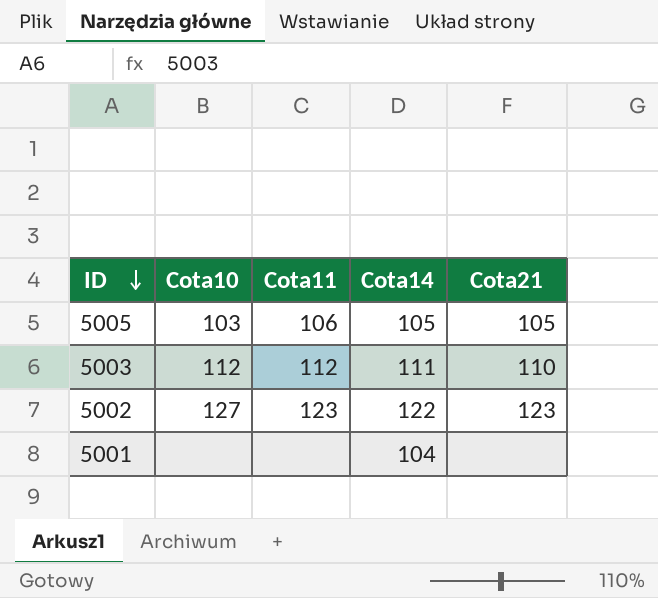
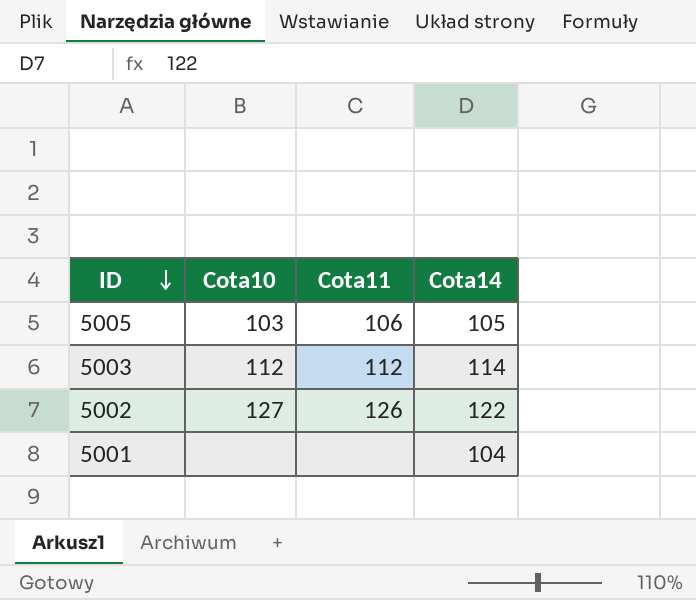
column Cota21 | position: 5 -> none
5003 | Cota14: 111 -> 114
5002 | Cota11: 123 -> 126

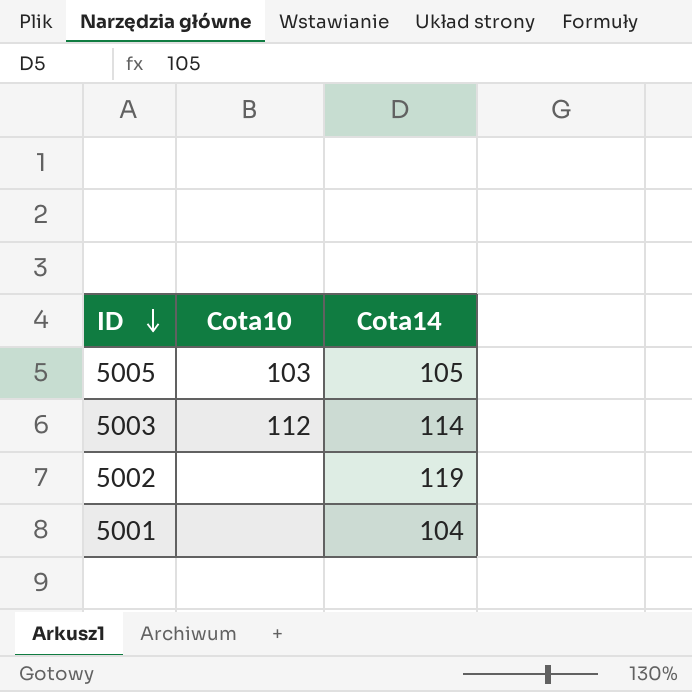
column Cota11 | position: 3 -> none
5002 | Cota10: 127 -> none
5002 | Cota14: 122 -> 119

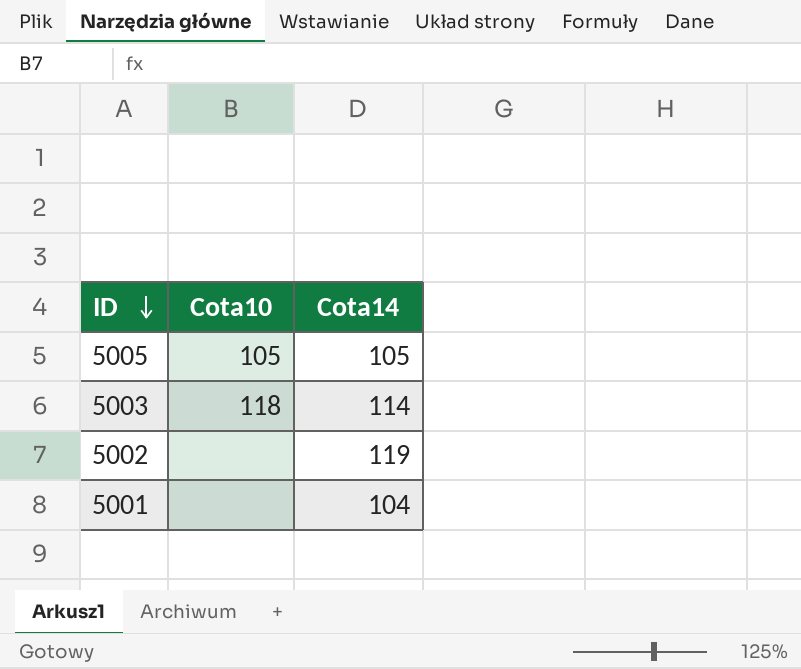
5005 | Cota10: 103 -> 105
5003 | Cota10: 112 -> 118

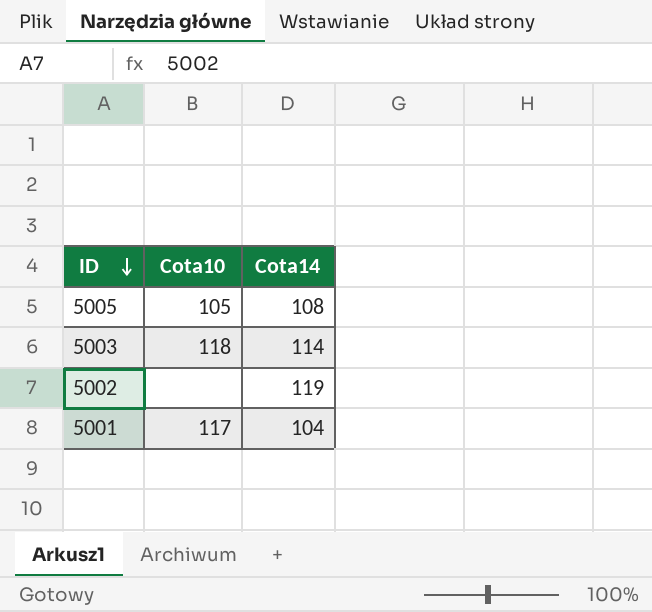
5005 | Cota14: 105 -> 108
5001 | Cota10: none -> 117

